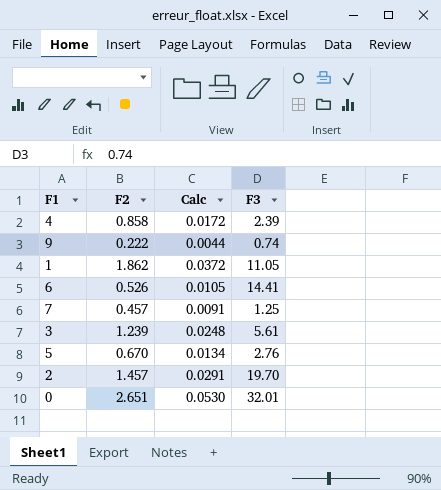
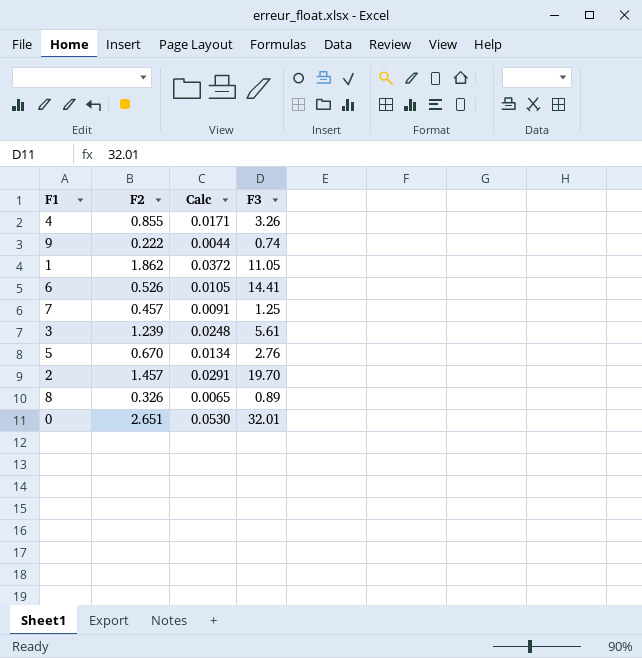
4 | F2: 0.858 -> 0.855
4 | Calc: 0.0172 -> 0.0171
4 | F3: 2.39 -> 3.26
row 8: none -> 0.326 | 0.0065 | 0.89

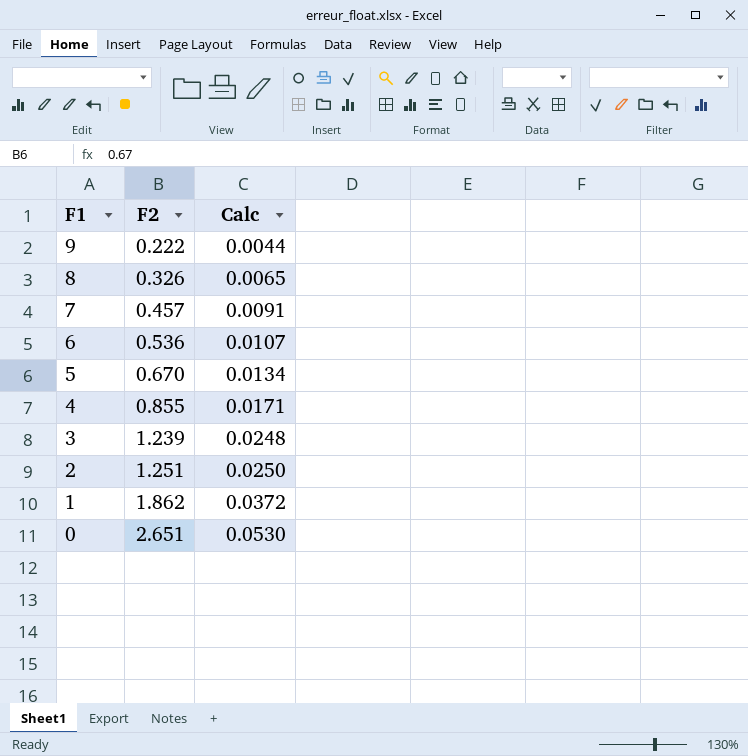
row order: none -> F1 descending
column F3 | position: 4 -> none
6 | F2: 0.526 -> 0.536
6 | Calc: 0.0105 -> 0.0107
2 | F2: 1.457 -> 1.251
2 | Calc: 0.0291 -> 0.0250

